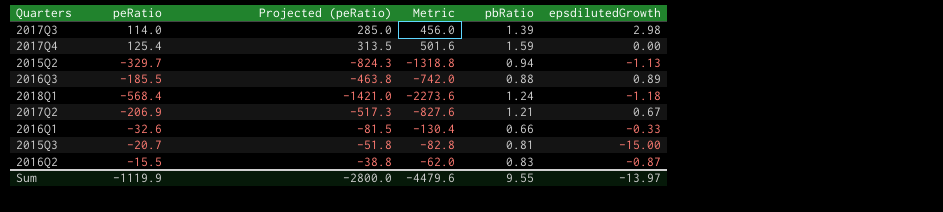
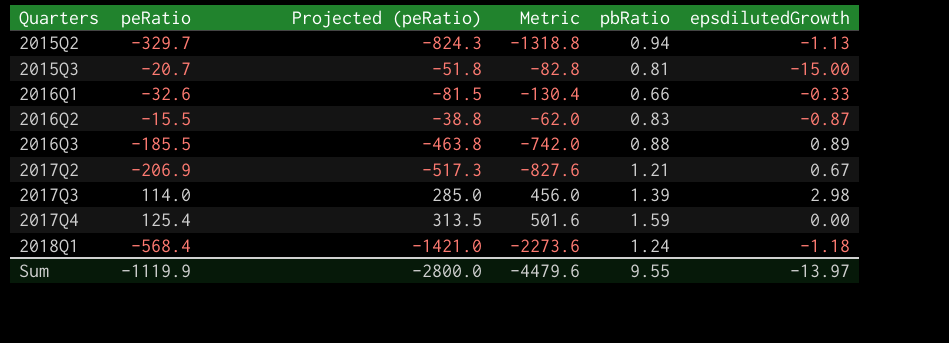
row order: none -> Quarters ascending

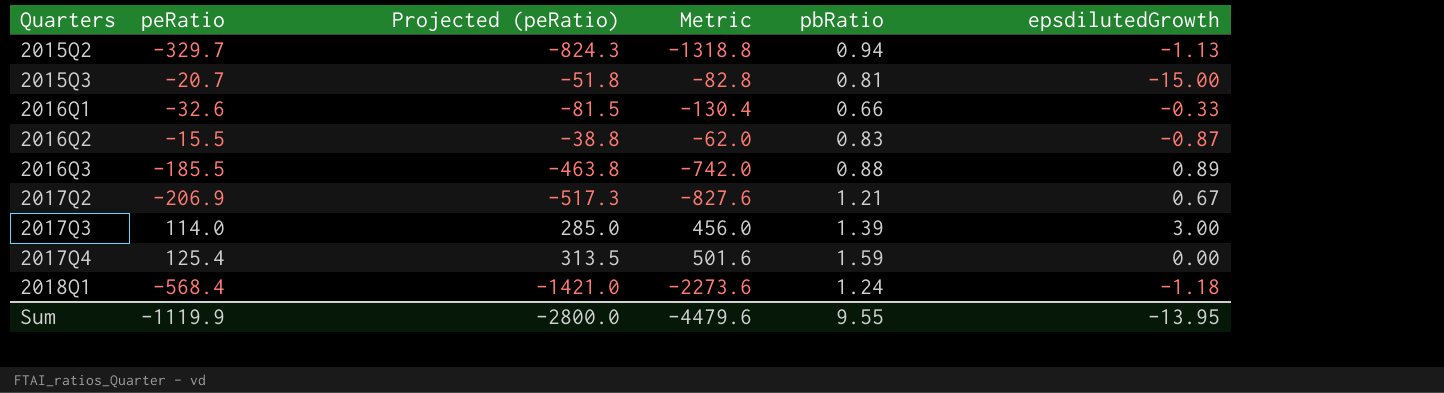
2017Q3 | epsdilutedGrowth: 2.98 -> 3.00
Sum | epsdilutedGrowth: -13.97 -> -13.95

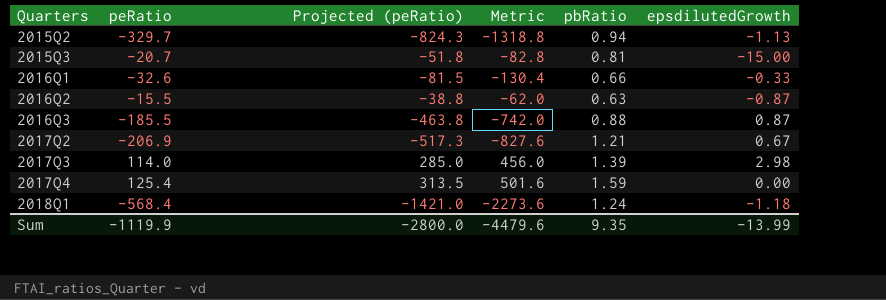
2016Q2 | pbRatio: 0.83 -> 0.63
2016Q3 | epsdilutedGrowth: 0.89 -> 0.87
2017Q3 | epsdilutedGrowth: 3.00 -> 2.98
Sum | pbRatio: 9.55 -> 9.35
Sum | epsdilutedGrowth: -13.95 -> -13.99

